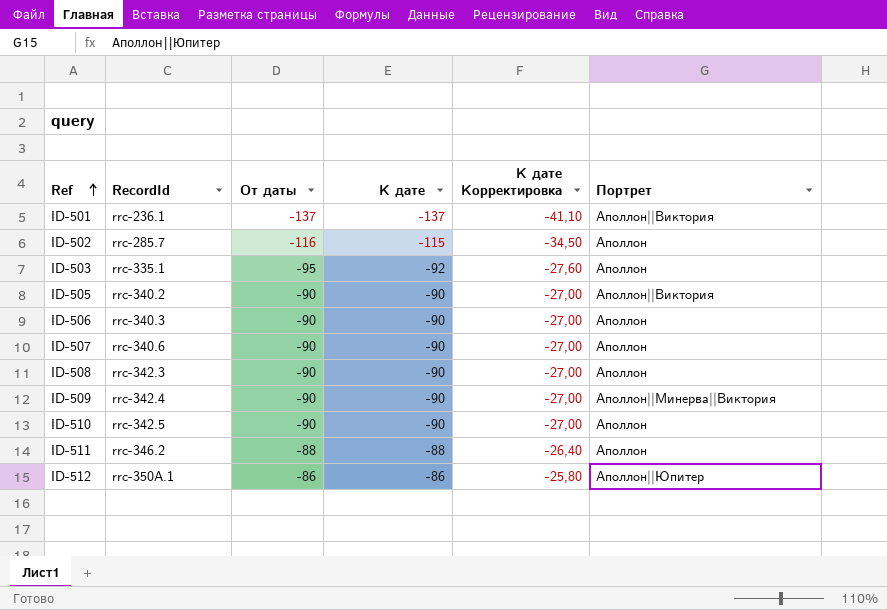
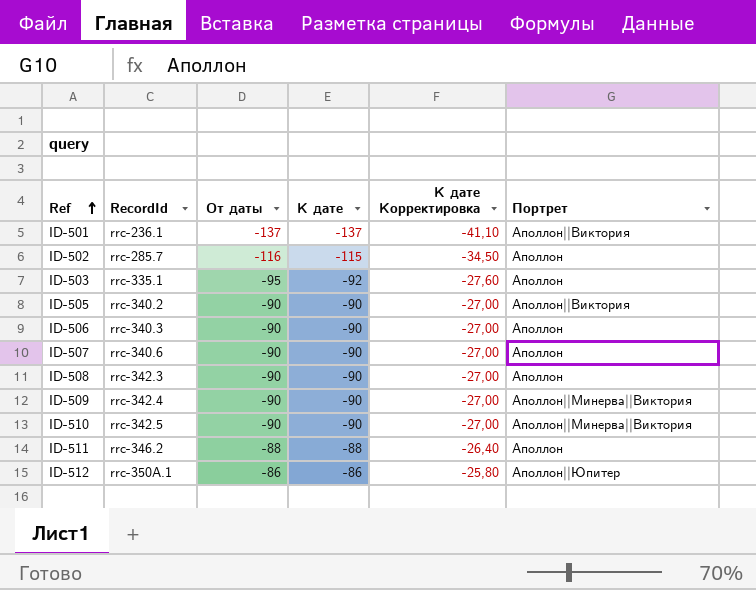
ID-510 | Портрет: Аполлон -> Аполлон||Минерва||Виктория

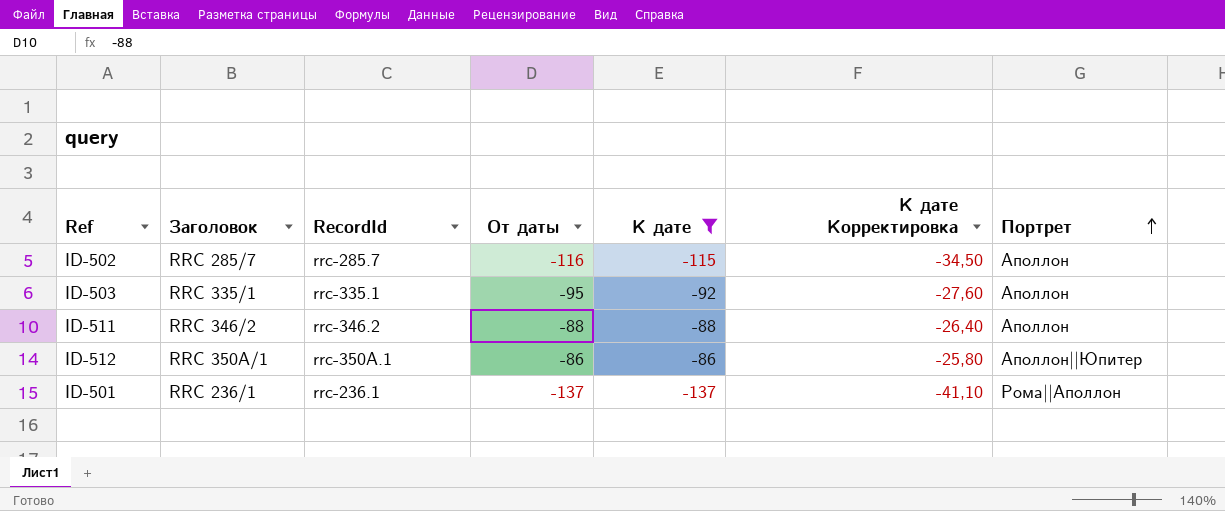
filter: none -> К дате != -90
row order: Ref ascending -> Портрет ascending
column Заголовок | position: none -> 2
ID-501 | Портрет: Аполлон||Виктория -> Рома||Аполлон

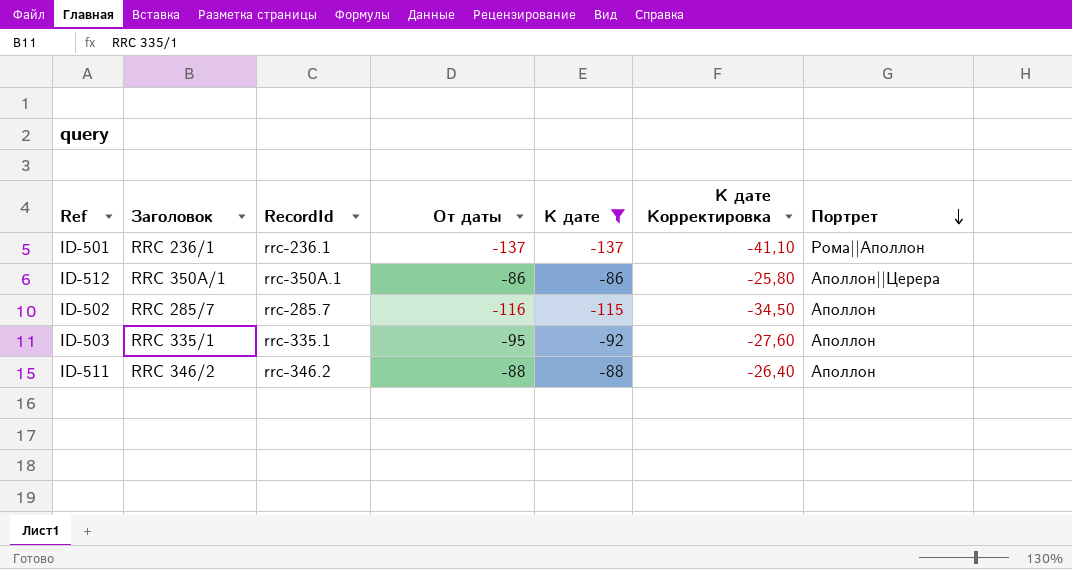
row order: Портрет ascending -> Портрет descending
ID-512 | Портрет: Аполлон||Юпитер -> Аполлон||Церера

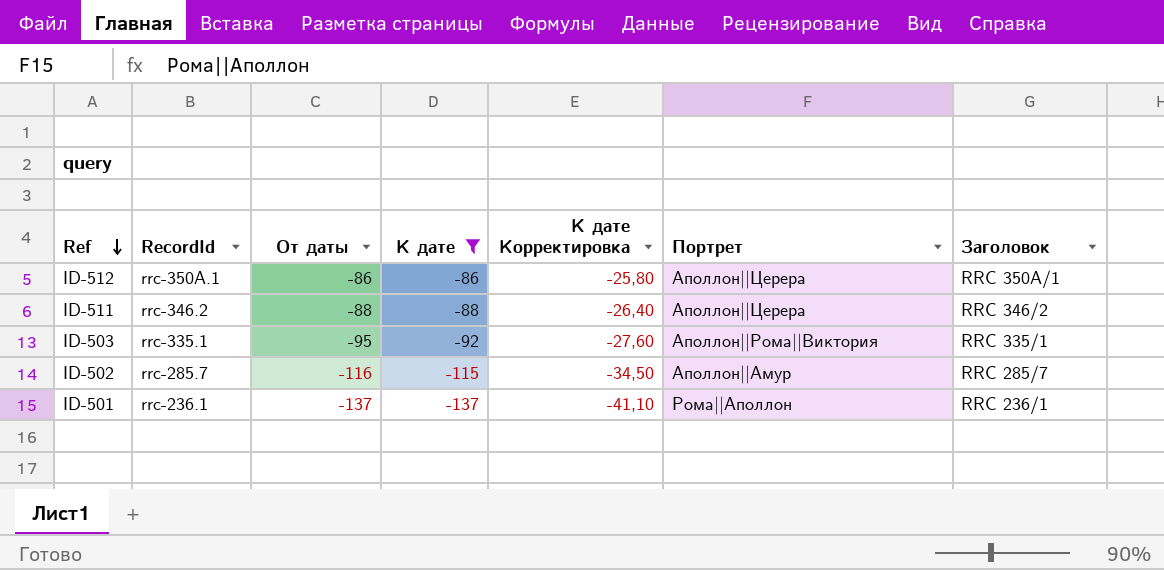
row order: Портрет descending -> Ref descending
column Заголовок | position: 2 -> 7
ID-511 | Портрет: Аполлон -> Аполлон||Церера
ID-503 | Портрет: Аполлон -> Аполлон||Рома||Виктория
ID-502 | Портрет: Аполлон -> Аполлон||Амур

